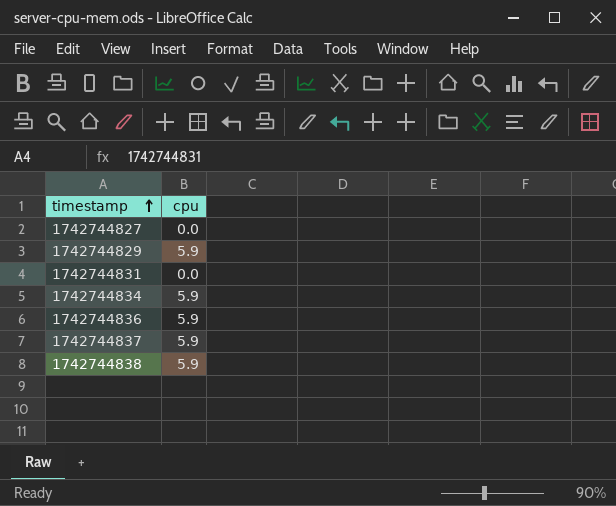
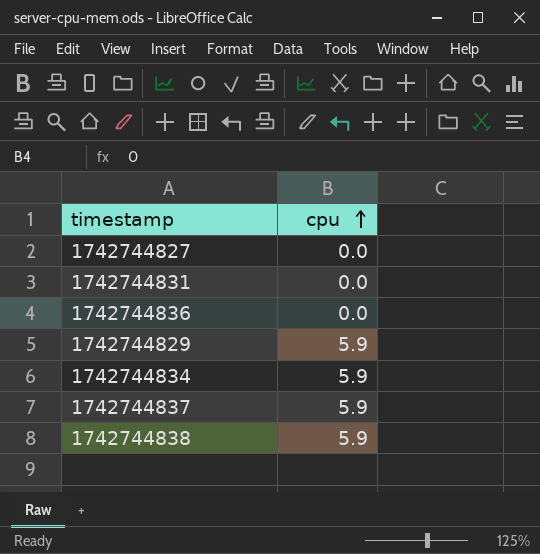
row order: timestamp ascending -> cpu ascending
1742744836 | cpu: 5.9 -> 0.0

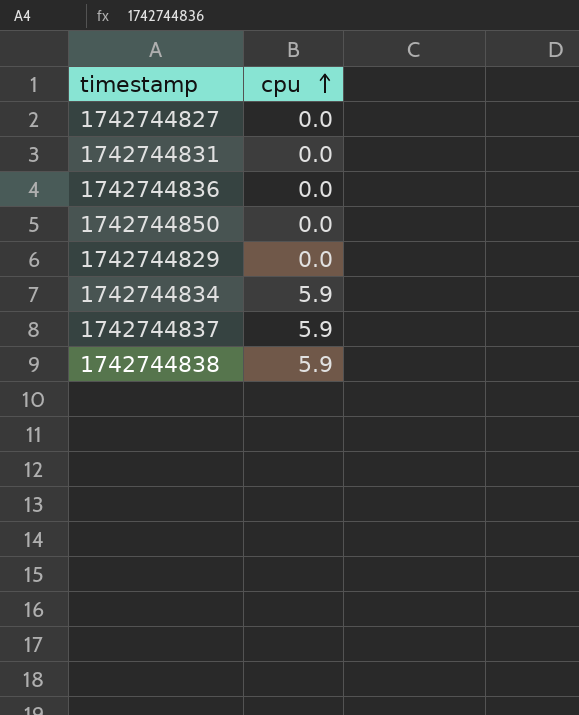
row 1742744850: none -> 0.0
1742744829 | cpu: 5.9 -> 0.0

